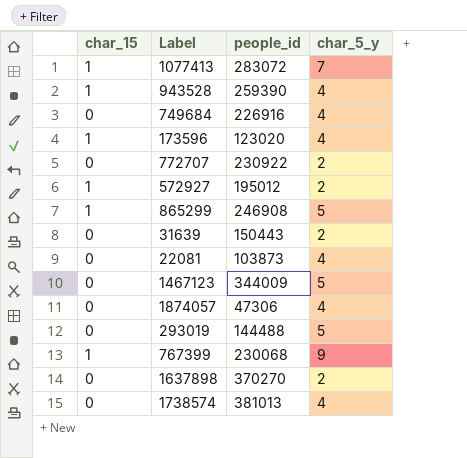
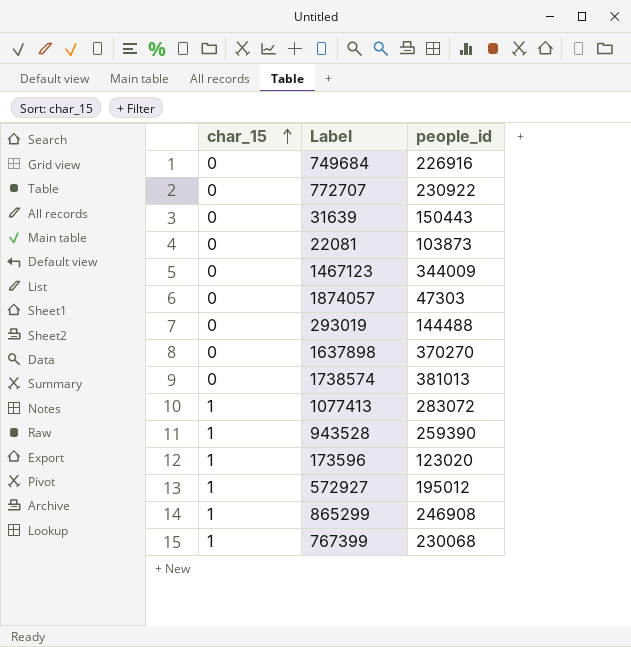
row order: none -> char_15 ascending
column char_5_y | position: 4 -> none
1874057 | people_id: 47306 -> 47303

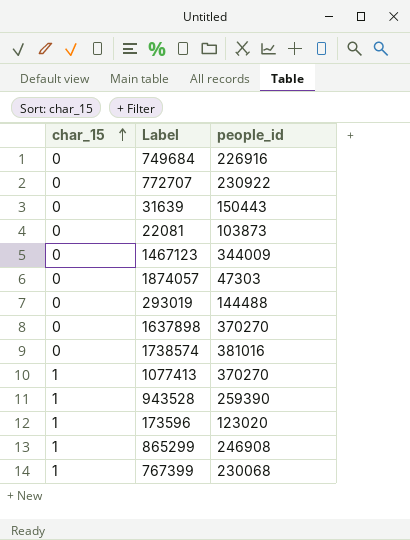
row 572927: 1 | 195012 -> none
1738574 | people_id: 381013 -> 381016
1077413 | people_id: 283072 -> 370270

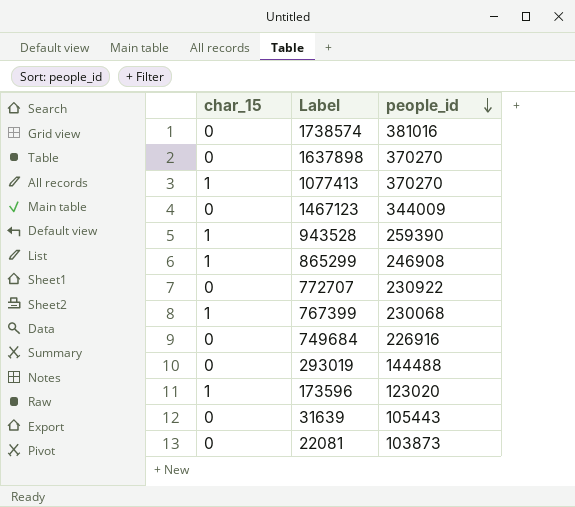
row order: char_15 ascending -> people_id descending
row 1874057: 0 | 47303 -> none
31639 | people_id: 150443 -> 105443

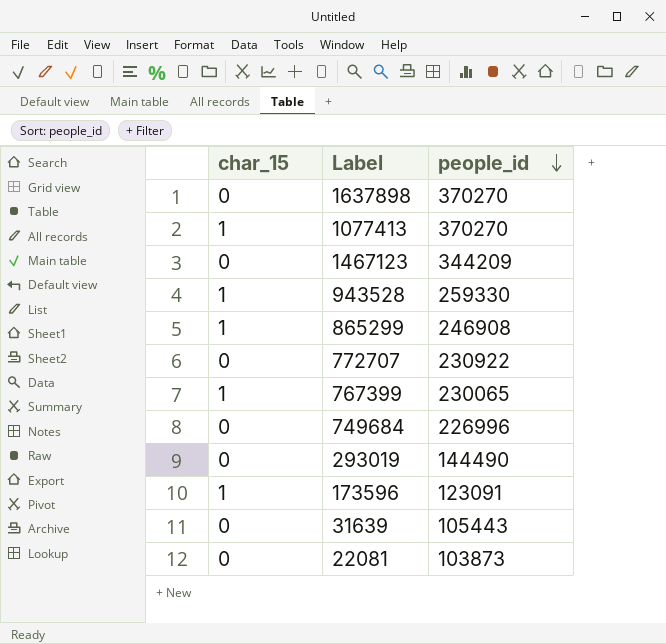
row 1738574: 0 | 381016 -> none
1467123 | people_id: 344009 -> 344209
943528 | people_id: 259390 -> 259330
767399 | people_id: 230068 -> 230065
749684 | people_id: 226916 -> 226996
293019 | people_id: 144488 -> 144490
173596 | people_id: 123020 -> 123091

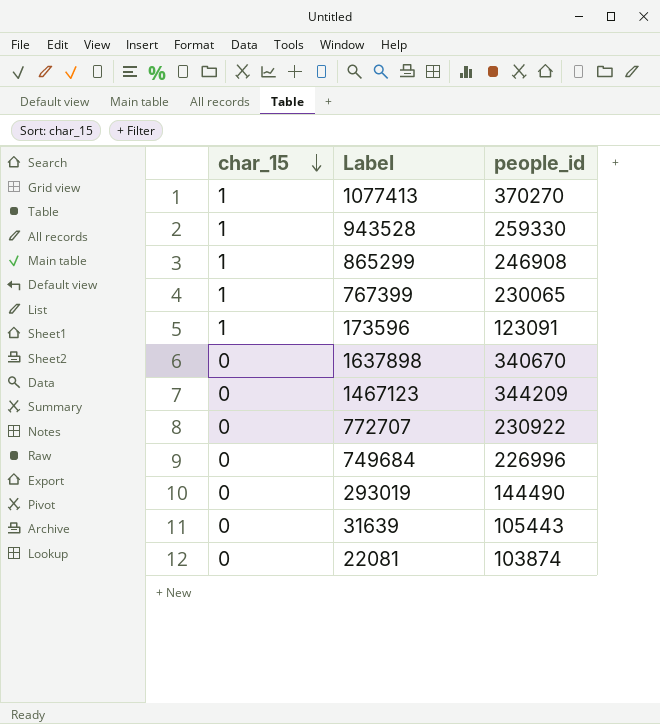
row order: people_id descending -> char_15 descending
1637898 | people_id: 370270 -> 340670
22081 | people_id: 103873 -> 103874

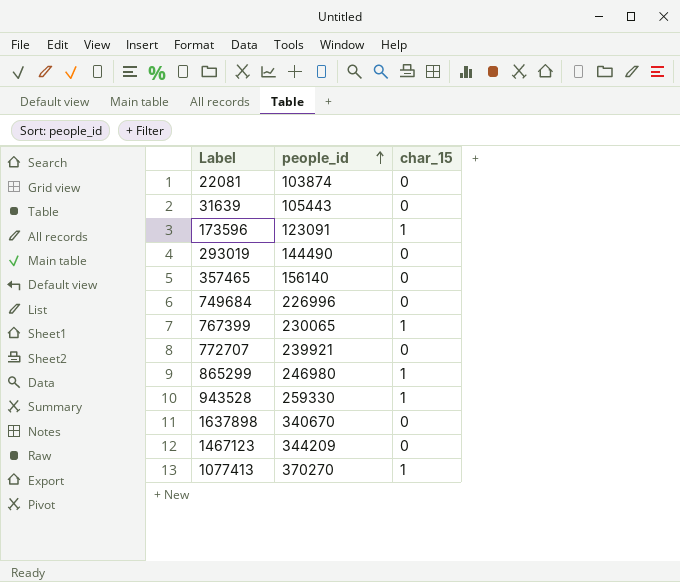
row order: char_15 descending -> people_id ascending
column char_15 | position: 1 -> 3
row 357465: none -> 156140 | 0
772707 | people_id: 230922 -> 239921
865299 | people_id: 246908 -> 246980

